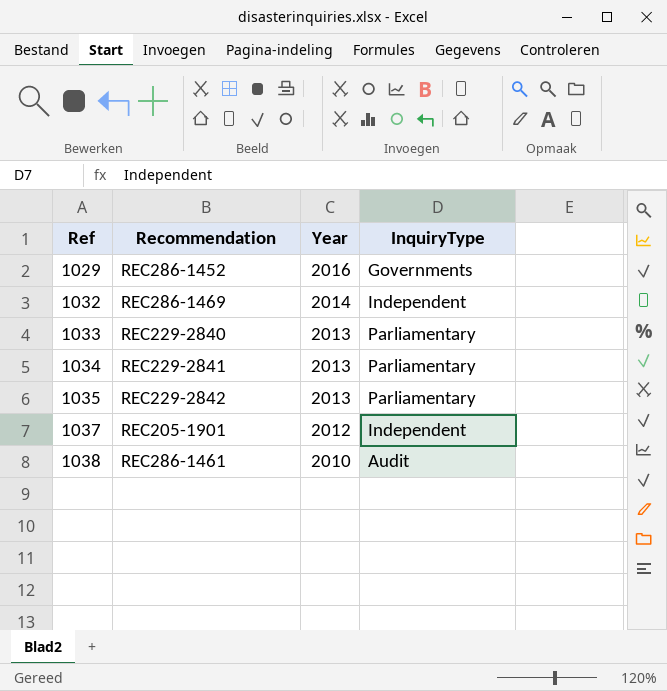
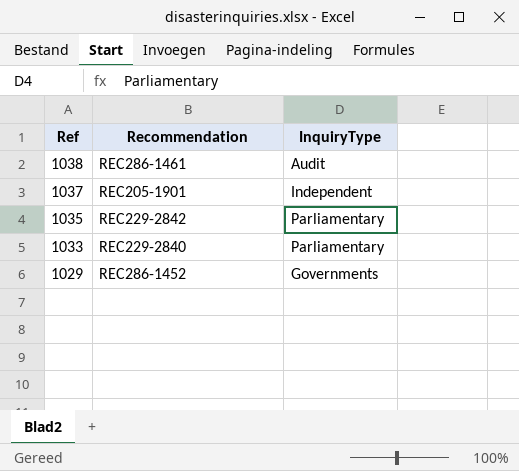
row order: Ref ascending -> Ref descending
column Year | position: 3 -> none
row 1032: REC286-1469 | 2014 | Independent -> none
row 1034: REC229-2841 | 2013 | Parliamentary -> none

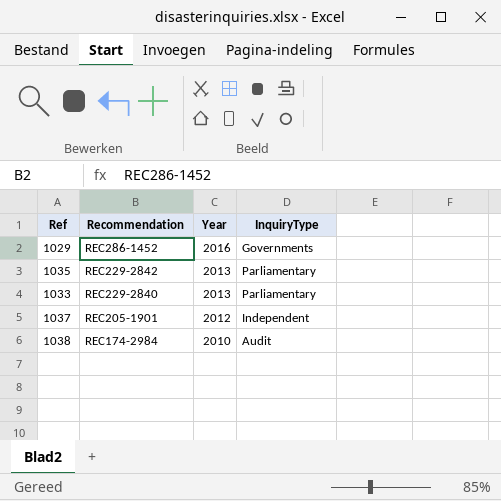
row order: Ref descending -> Recommendation descending
column Year | position: none -> 3
1038 | Recommendation: REC286-1461 -> REC174-2984

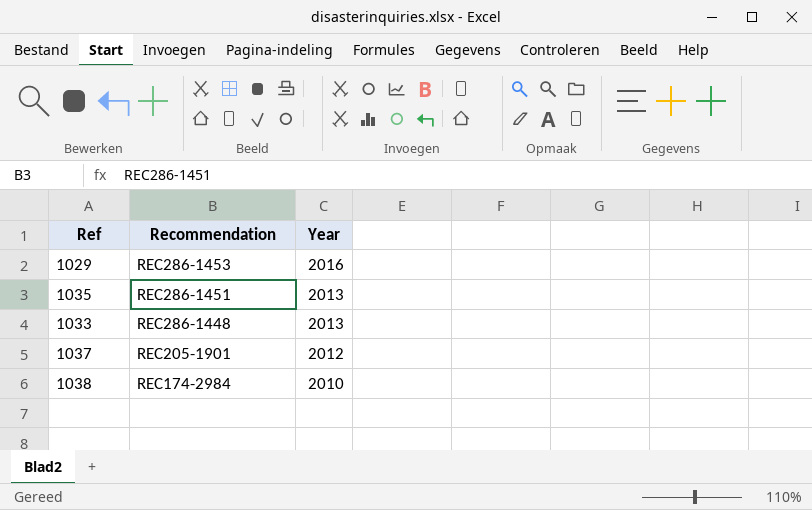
column InquiryType | position: 4 -> none
1029 | Recommendation: REC286-1452 -> REC286-1453
1035 | Recommendation: REC229-2842 -> REC286-1451
1033 | Recommendation: REC229-2840 -> REC286-1448

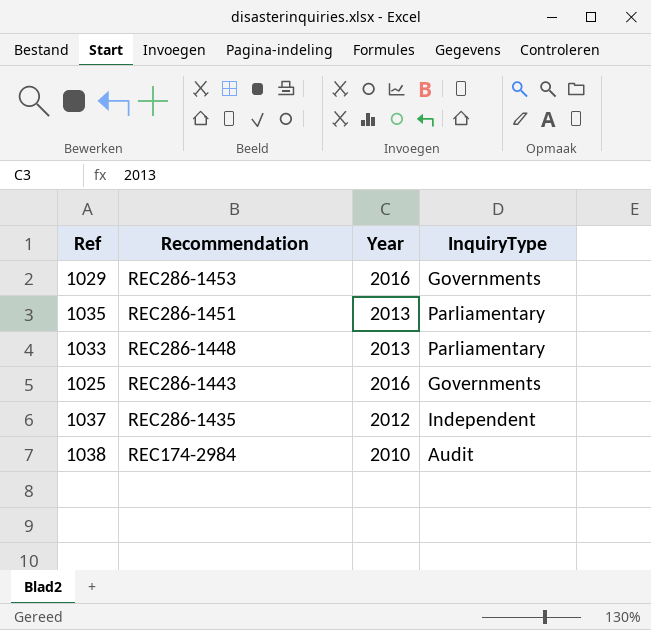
column InquiryType | position: none -> 4
row 1025: none -> REC286-1443 | 2016 | Governments
1037 | Recommendation: REC205-1901 -> REC286-1435

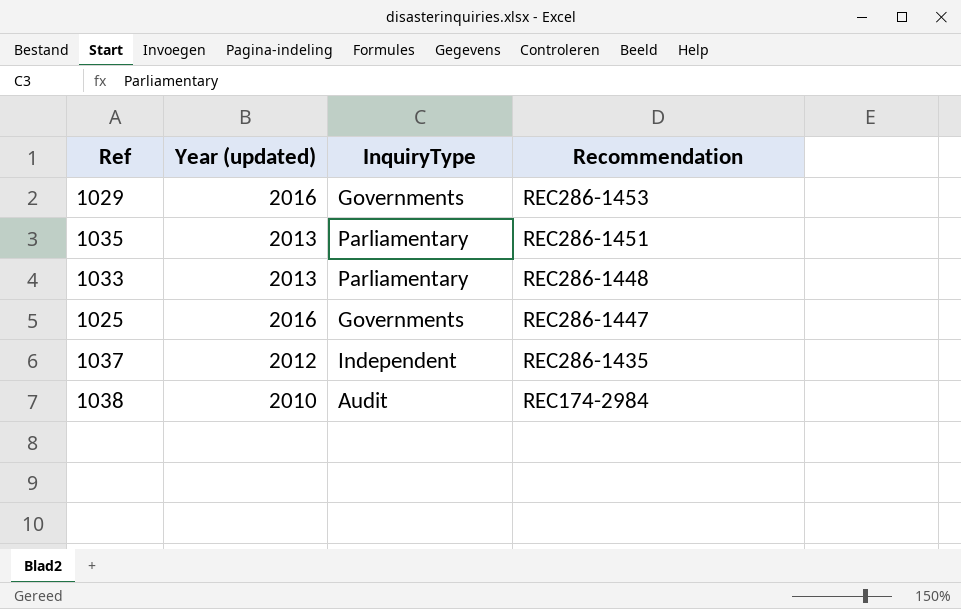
column name: Year -> Year (updated)
column Recommendation | position: 2 -> 4
1025 | Recommendation: REC286-1443 -> REC286-1447

